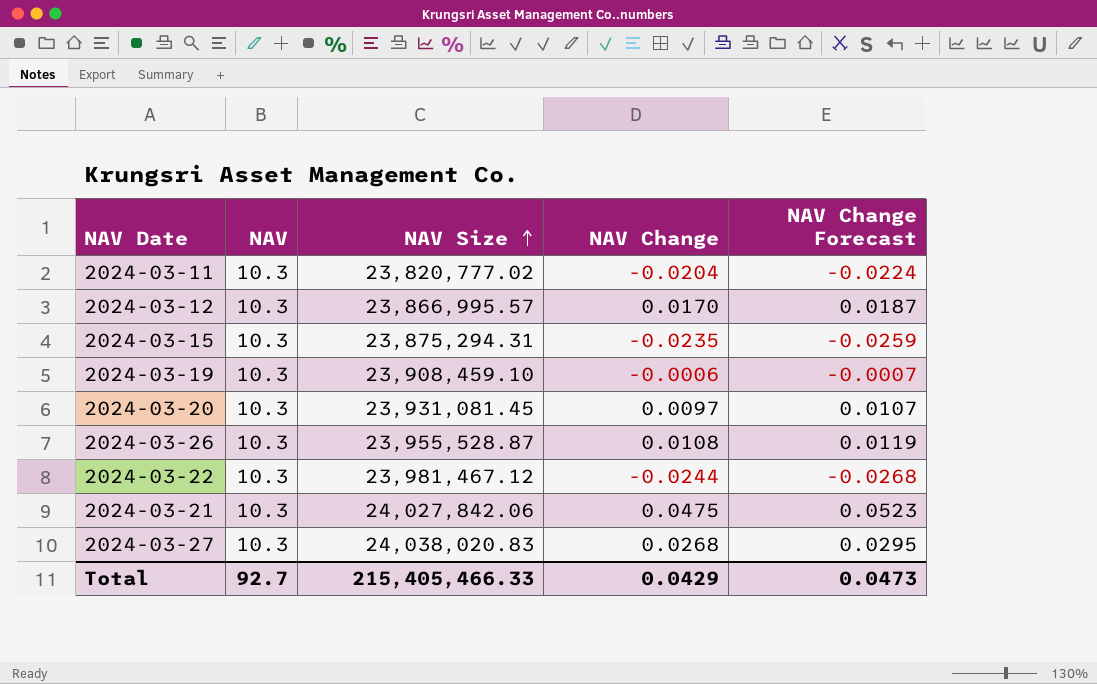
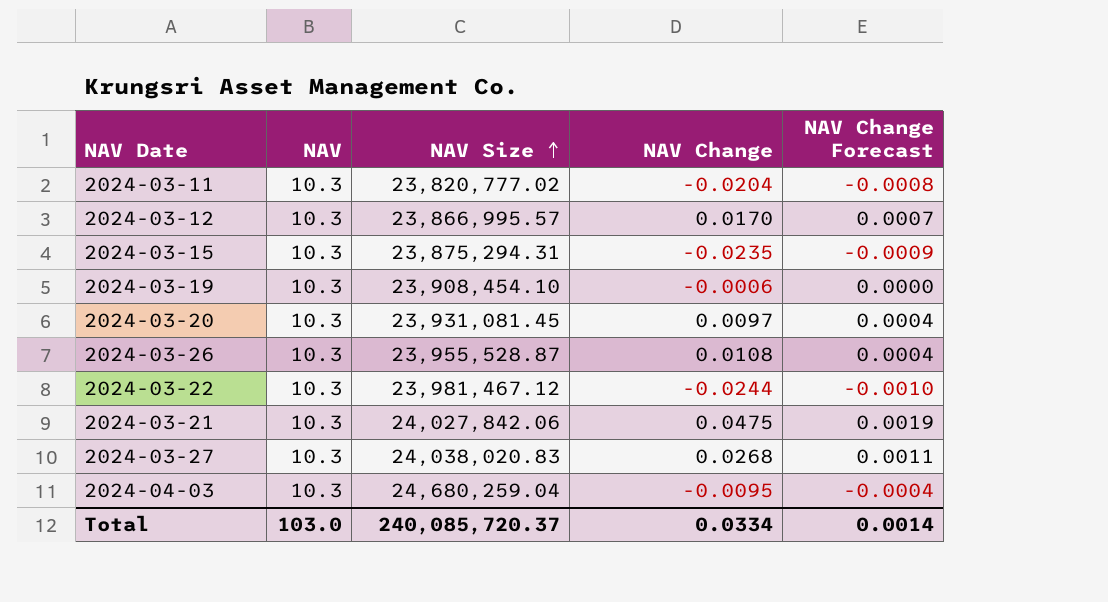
column NAV Change Forecast | formula: [NAV Change] * 1.1 -> [NAV Change] * 0.04
2024-03-19 | NAV Size: 23,908,459.10 -> 23,908,454.10
row 2024-04-03: none -> 10.3 | 24,680,259.04 | -0.0095 | -0.0004
Total | NAV: 92.7 -> 103.0
Total | NAV Size: 215,405,466.33 -> 240,085,720.37
Total | NAV Change: 0.0429 -> 0.0334
Total | NAV Change Forecast: 0.0473 -> 0.0014

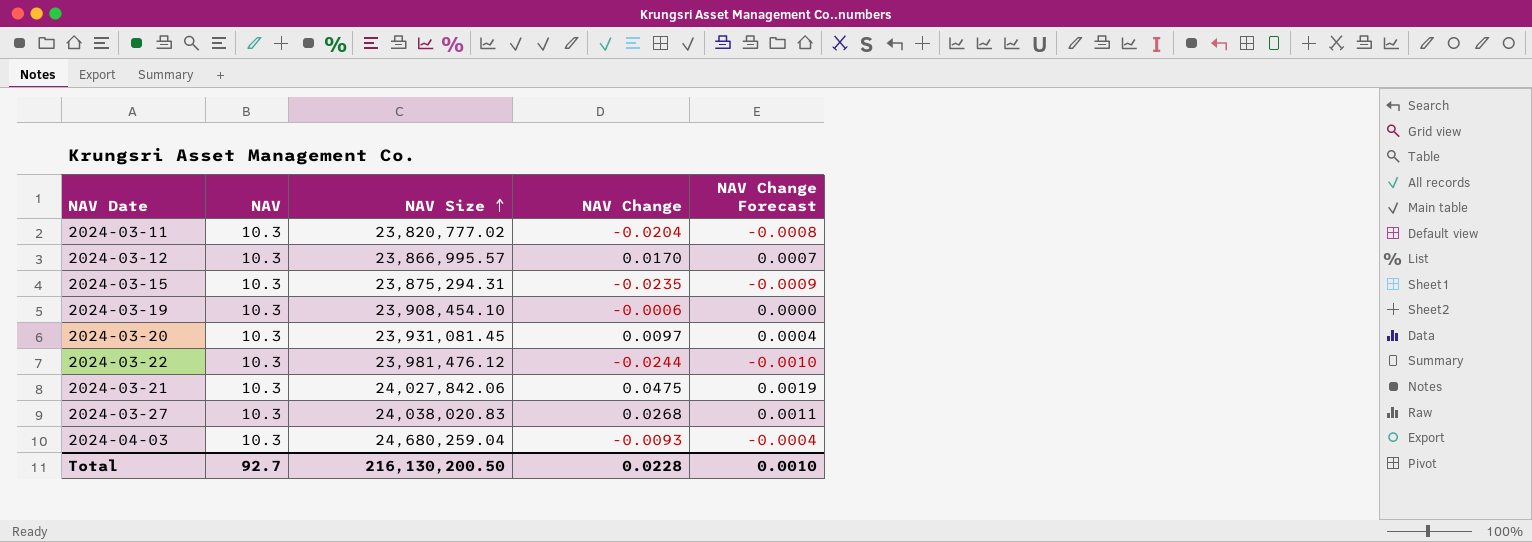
row 2024-03-26: 10.3 | 23,955,528.87 | 0.0108 | 0.0004 -> none
2024-03-22 | NAV Size: 23,981,467.12 -> 23,981,476.12
2024-04-03 | NAV Change: -0.0095 -> -0.0093
Total | NAV: 103.0 -> 92.7
Total | NAV Size: 240,085,720.37 -> 216,130,200.50
Total | NAV Change: 0.0334 -> 0.0228
Total | NAV Change Forecast: 0.0014 -> 0.0010

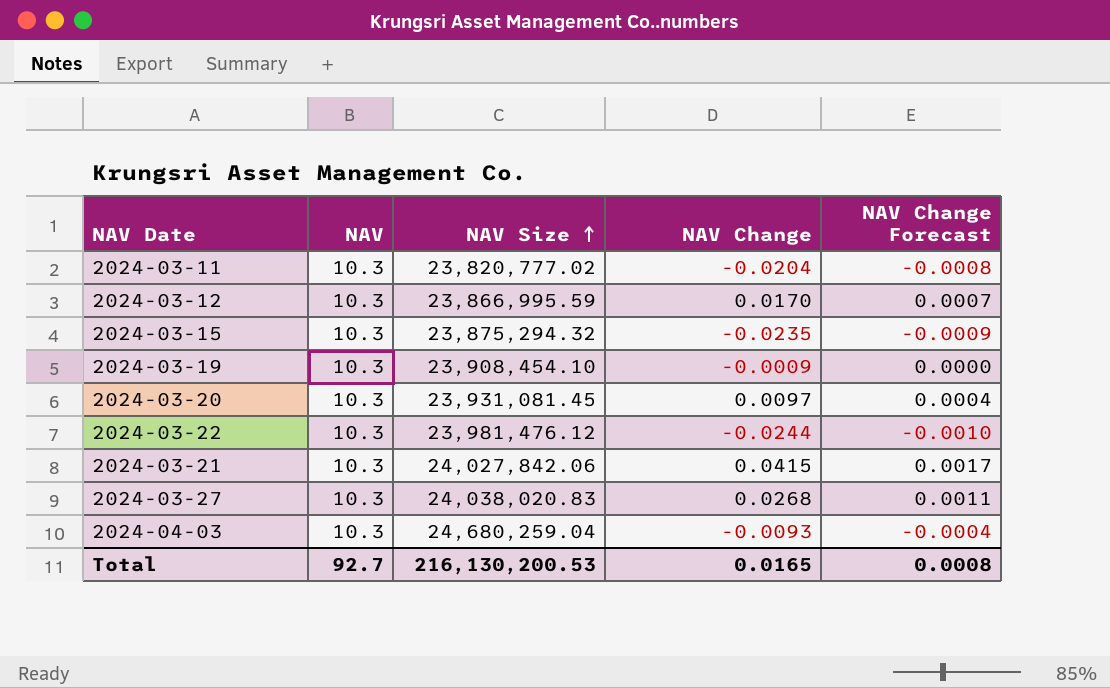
2024-03-12 | NAV Size: 23,866,995.57 -> 23,866,995.59
2024-03-15 | NAV Size: 23,875,294.31 -> 23,875,294.32
2024-03-19 | NAV Change: -0.0006 -> -0.0009
2024-03-21 | NAV Change: 0.0475 -> 0.0415
2024-03-21 | NAV Change Forecast: 0.0019 -> 0.0017
Total | NAV Size: 216,130,200.50 -> 216,130,200.53
Total | NAV Change: 0.0228 -> 0.0165
Total | NAV Change Forecast: 0.0010 -> 0.0008

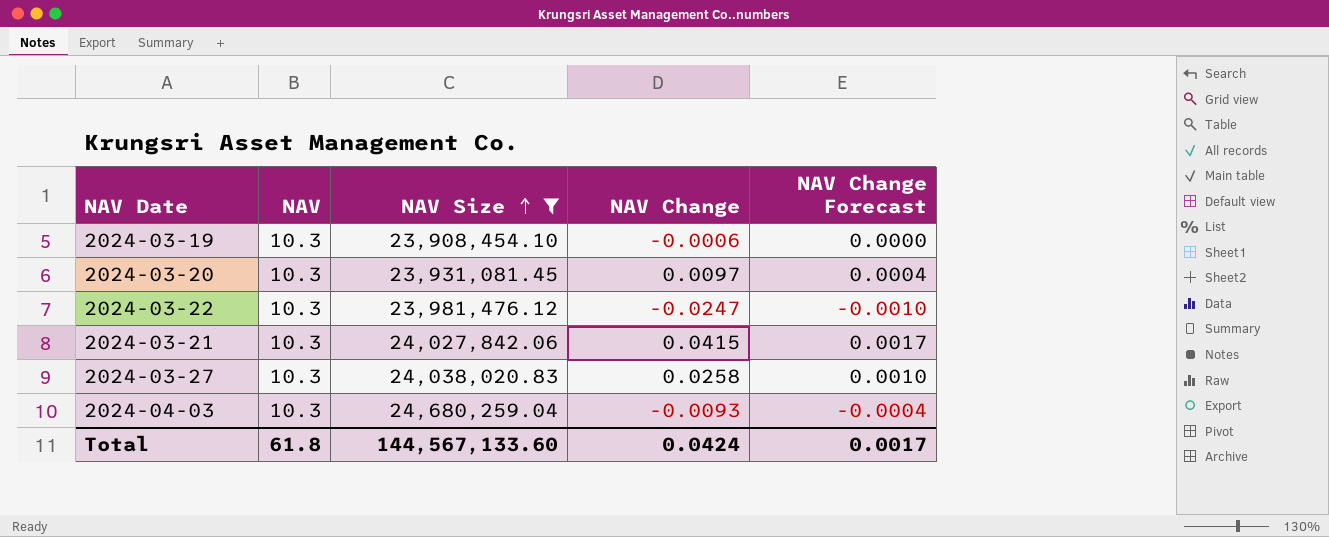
filter: none -> NAV Size >= 23,908,454.10
2024-03-19 | NAV Change: -0.0009 -> -0.0006
2024-03-22 | NAV Change: -0.0244 -> -0.0247
2024-03-27 | NAV Change: 0.0268 -> 0.0258
2024-03-27 | NAV Change Forecast: 0.0011 -> 0.0010
Total | NAV: 92.7 -> 61.8
Total | NAV Size: 216,130,200.53 -> 144,567,133.60
Total | NAV Change: 0.0165 -> 0.0424
Total | NAV Change Forecast: 0.0008 -> 0.0017

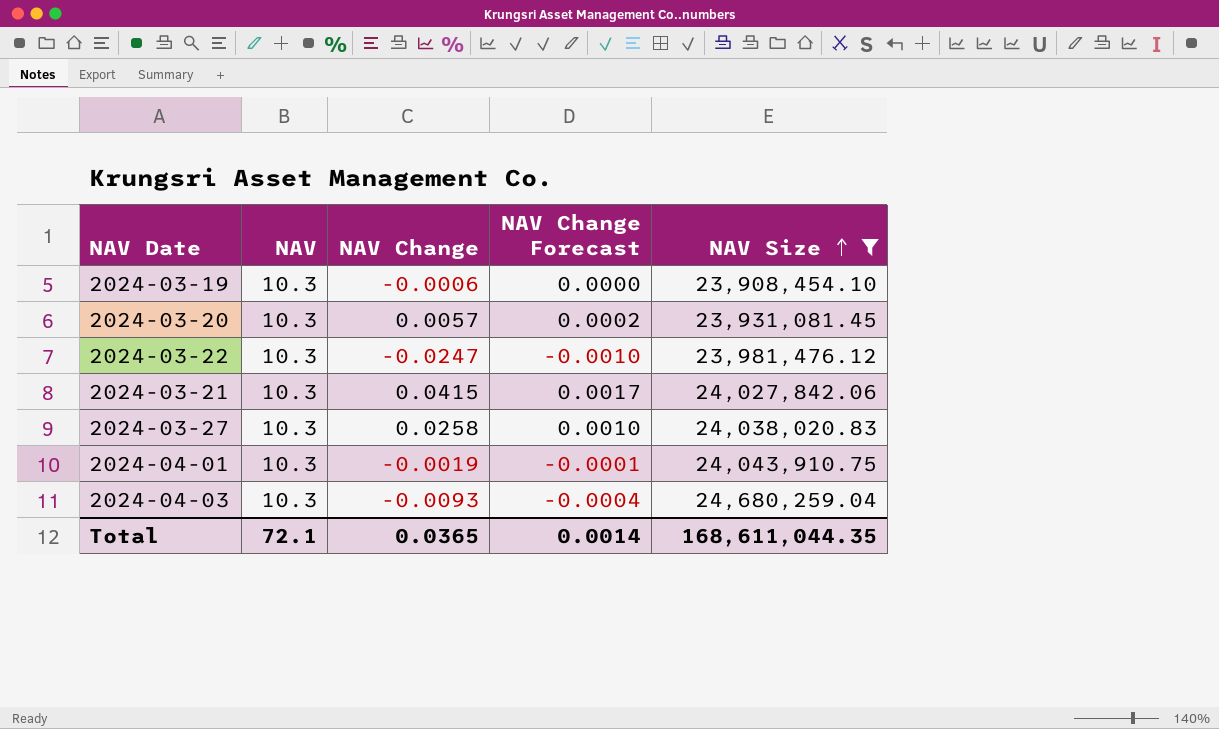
column NAV Size | position: 3 -> 5
2024-03-20 | NAV Change: 0.0097 -> 0.0057
2024-03-20 | NAV Change Forecast: 0.0004 -> 0.0002
row 2024-04-01: none -> 10.3 | -0.0019 | -0.0001 | 24,043,910.75
Total | NAV: 61.8 -> 72.1
Total | NAV Change: 0.0424 -> 0.0365
Total | NAV Change Forecast: 0.0017 -> 0.0014
Total | NAV Size: 144,567,133.60 -> 168,611,044.35

